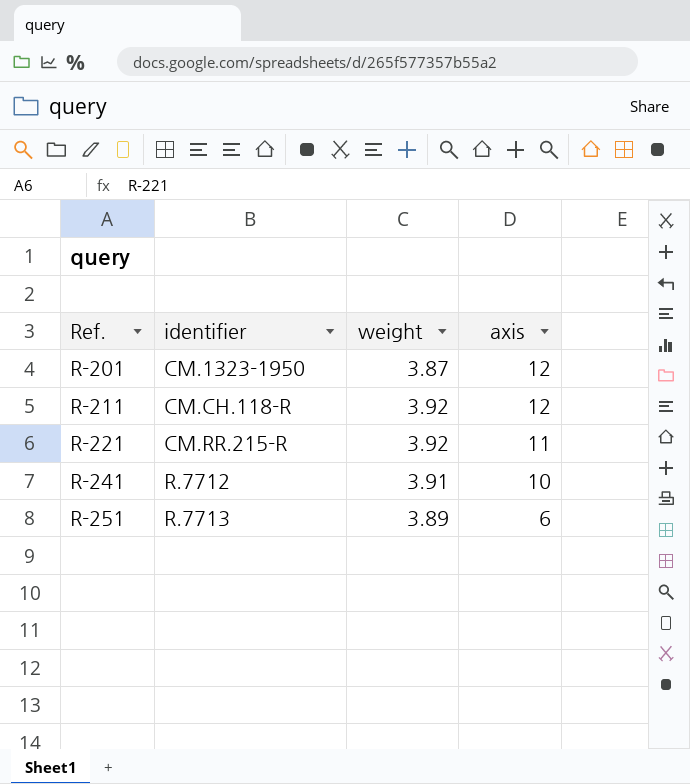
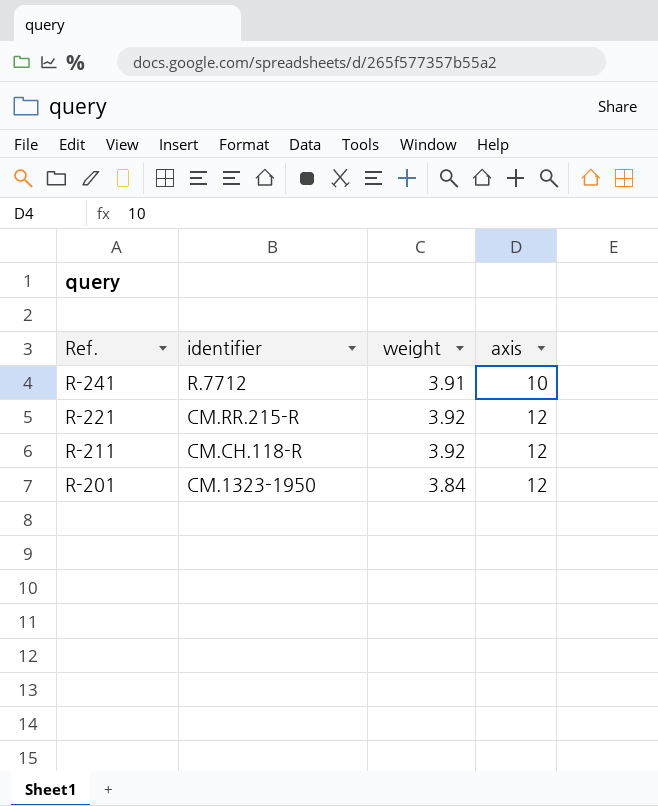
row order: Ref. ascending -> Ref. descending
row R-251: R.7713 | 3.89 | 6 -> none
R-221 | axis: 11 -> 12
R-201 | weight: 3.87 -> 3.84

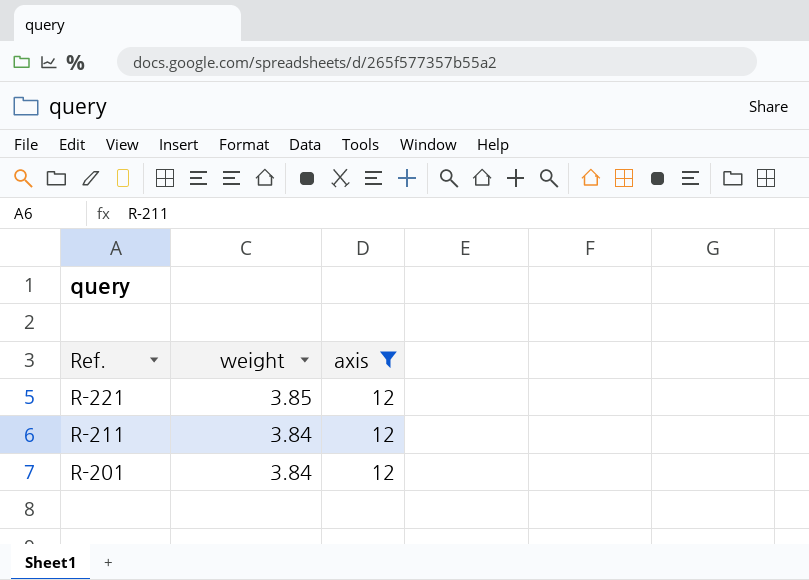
filter: none -> axis = 12
column identifier | position: 2 -> none
R-221 | weight: 3.92 -> 3.85
R-211 | weight: 3.92 -> 3.84

